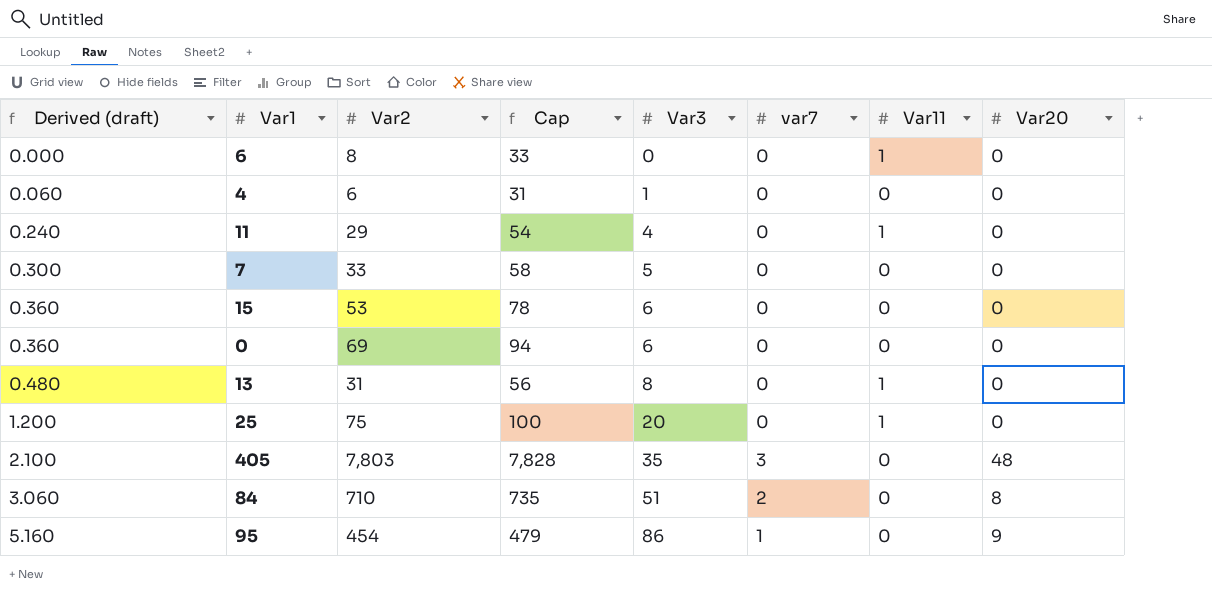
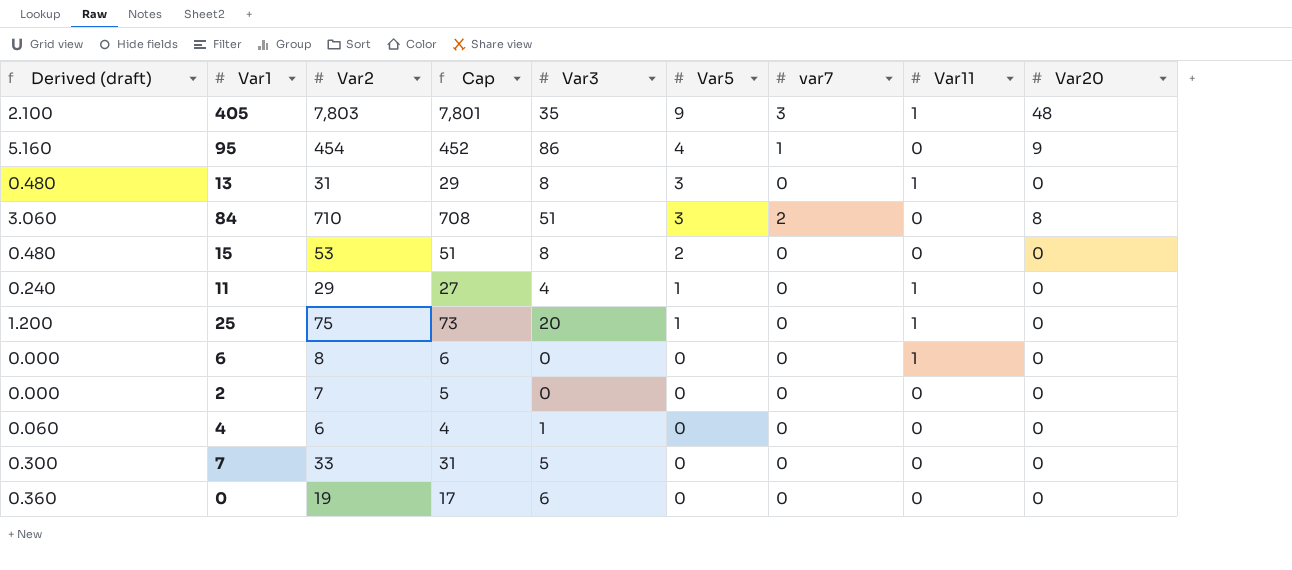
row order: Derived (draft) ascending -> Var5 descending
column Cap | formula: [Var2] + 25 -> [Var2] - 2
column Var5 | position: none -> 6
405 | Var11: 0 -> 1
15 | Derived (draft): 0.360 -> 0.480
15 | Var3: 6 -> 8
row 2: none -> 0.000 | 7 | 5 | 0 | 0 | 0 | 0 | 0
0 | Var2: 69 -> 19

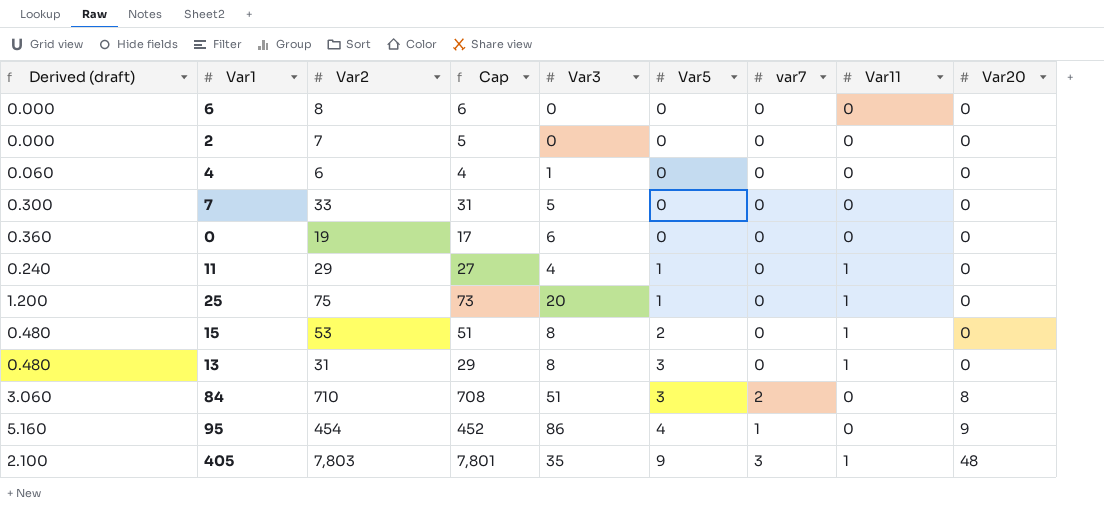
row order: Var5 descending -> Var5 ascending
6 | Var11: 1 -> 0
15 | Var11: 0 -> 1

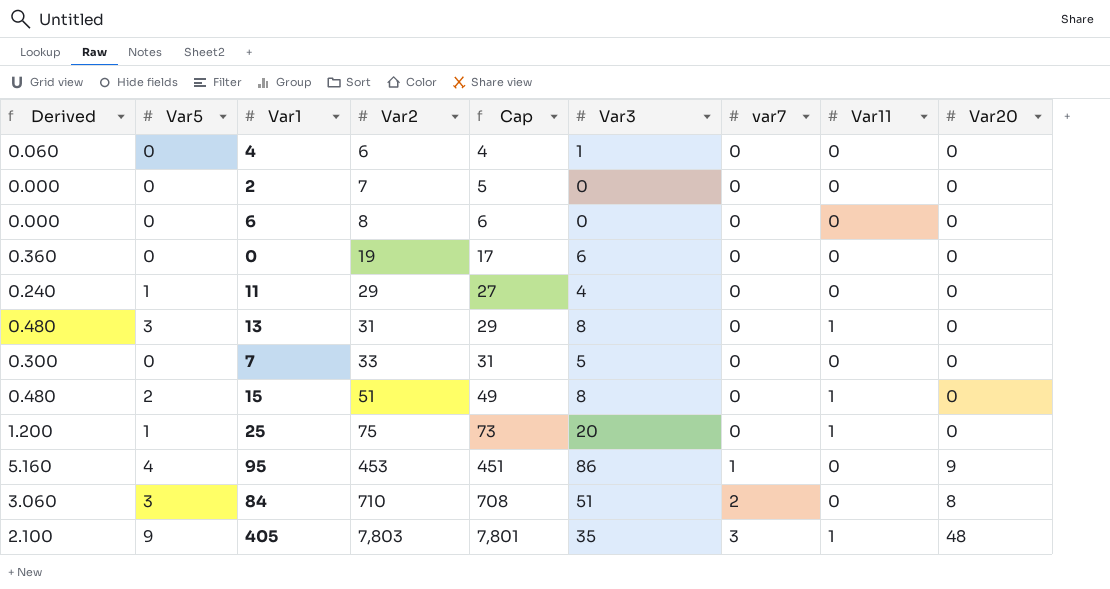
row order: Var5 ascending -> Var2 ascending
column name: Derived (draft) -> Derived
column Var5 | position: 6 -> 2
11 | Var11: 1 -> 0
15 | Var2: 53 -> 51
15 | Cap: 51 -> 49
95 | Var2: 454 -> 453
95 | Cap: 452 -> 451

